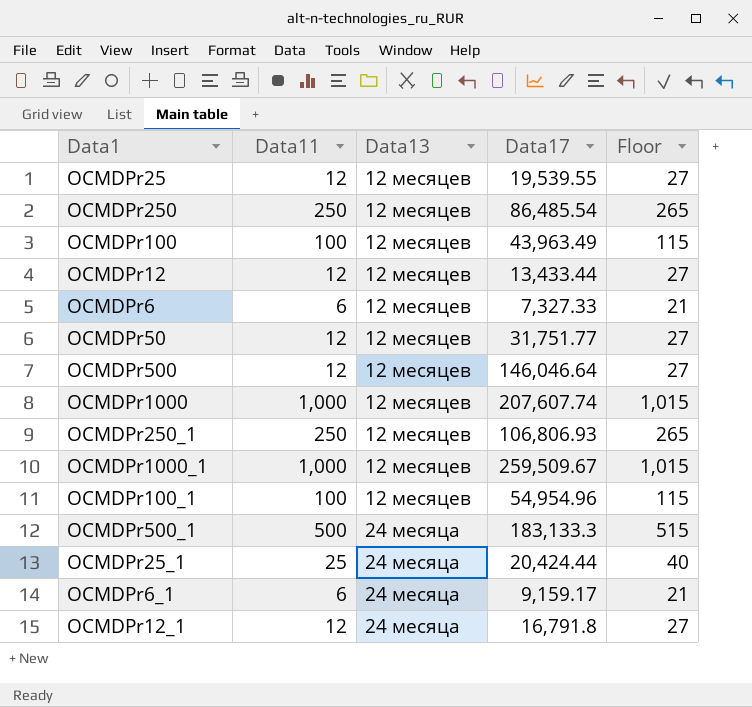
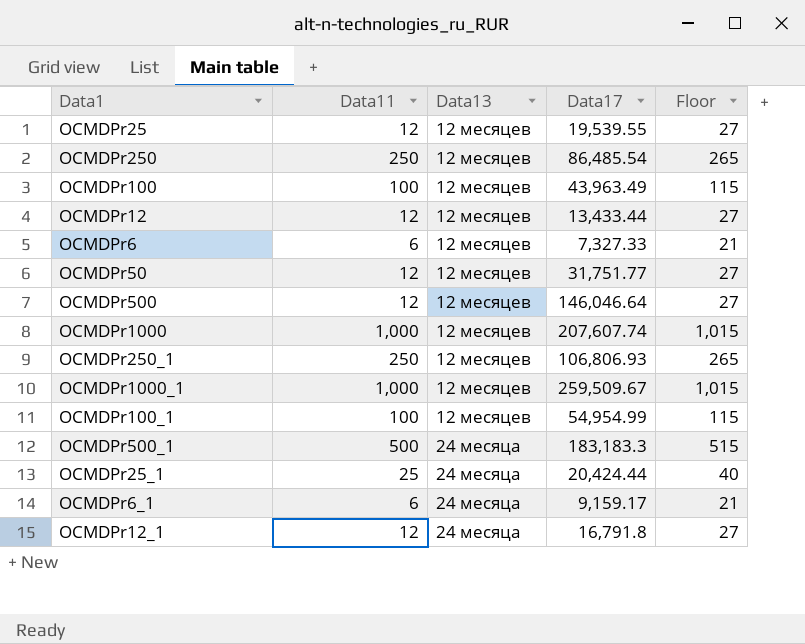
OCMDPr100_1 | Data17: 54,954.96 -> 54,954.99
OCMDPr500_1 | Data17: 183,133.3 -> 183,183.3

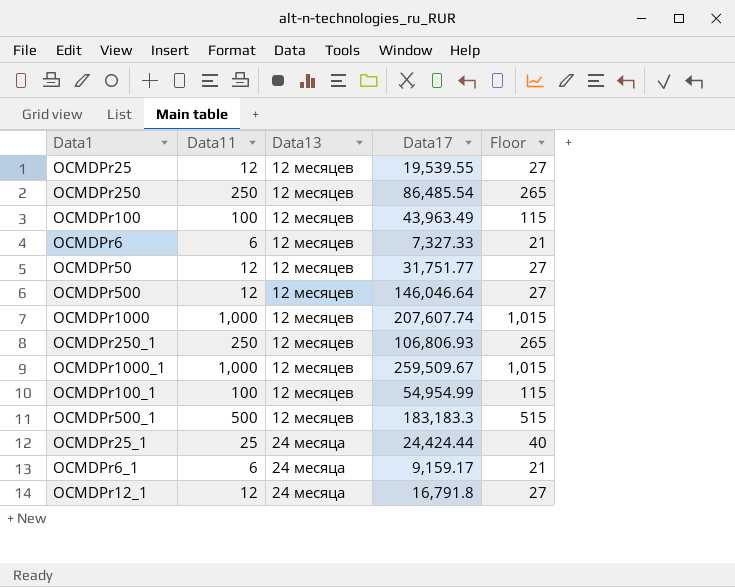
row OCMDPr12: 12 | 12 месяцев | 13,433.44 | 27 -> none
OCMDPr500_1 | Data13: 24 месяца -> 12 месяцев
OCMDPr25_1 | Data17: 20,424.44 -> 24,424.44

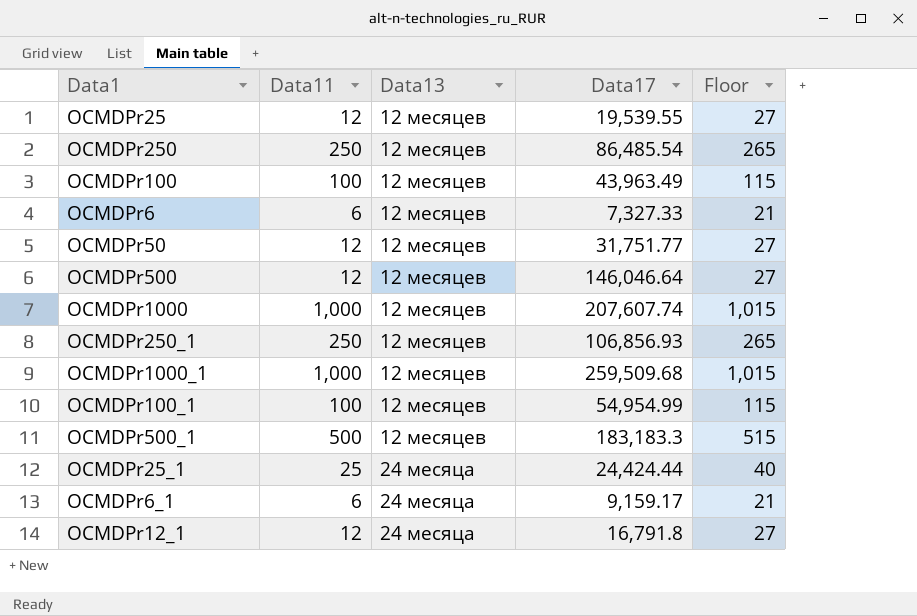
OCMDPr250_1 | Data17: 106,806.93 -> 106,856.93
OCMDPr1000_1 | Data17: 259,509.67 -> 259,509.68

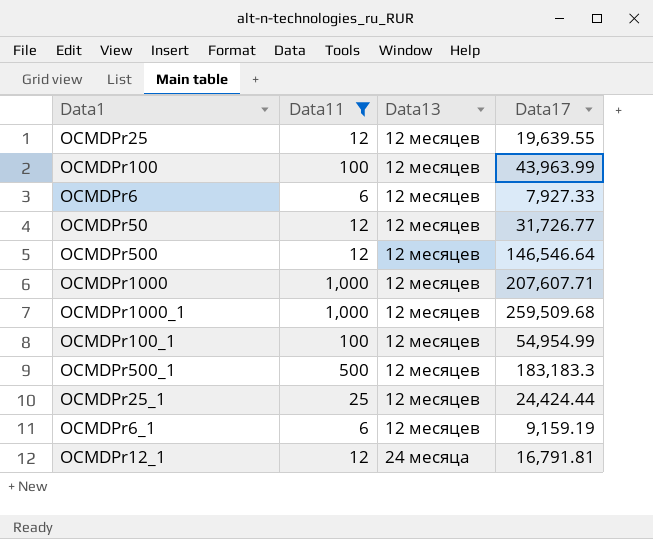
filter: none -> Data11 != 250
column Floor | formula: [Data11] + 15 -> none
OCMDPr25 | Data17: 19,539.55 -> 19,639.55
OCMDPr100 | Data17: 43,963.49 -> 43,963.99
OCMDPr6 | Data17: 7,327.33 -> 7,927.33
OCMDPr50 | Data17: 31,751.77 -> 31,726.77
OCMDPr500 | Data17: 146,046.64 -> 146,546.64
OCMDPr1000 | Data17: 207,607.74 -> 207,607.71
OCMDPr25_1 | Data13: 24 месяца -> 12 месяцев
OCMDPr6_1 | Data13: 24 месяца -> 12 месяцев
OCMDPr6_1 | Data17: 9,159.17 -> 9,159.19
OCMDPr12_1 | Data17: 16,791.8 -> 16,791.81

